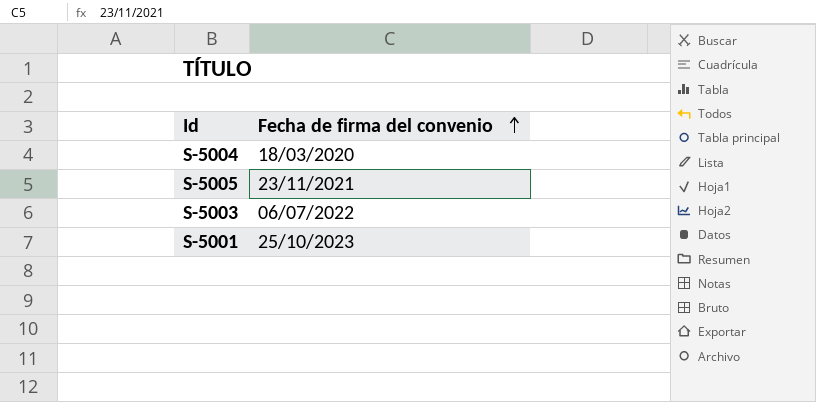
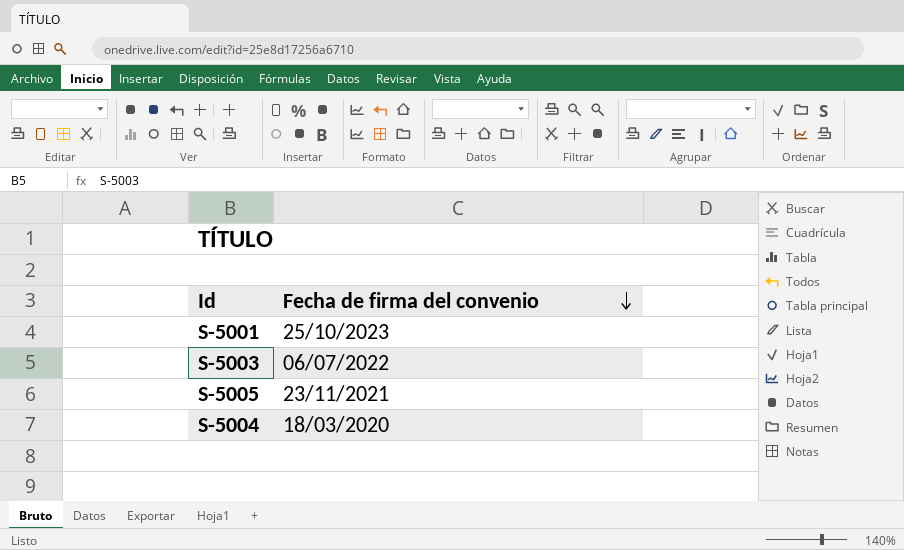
row order: Fecha de firma del convenio ascending -> Fecha de firma del convenio descending

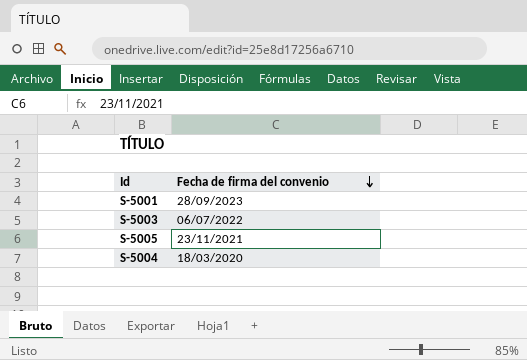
S-5001 | Fecha de firma del convenio: 25/10/2023 -> 28/09/2023

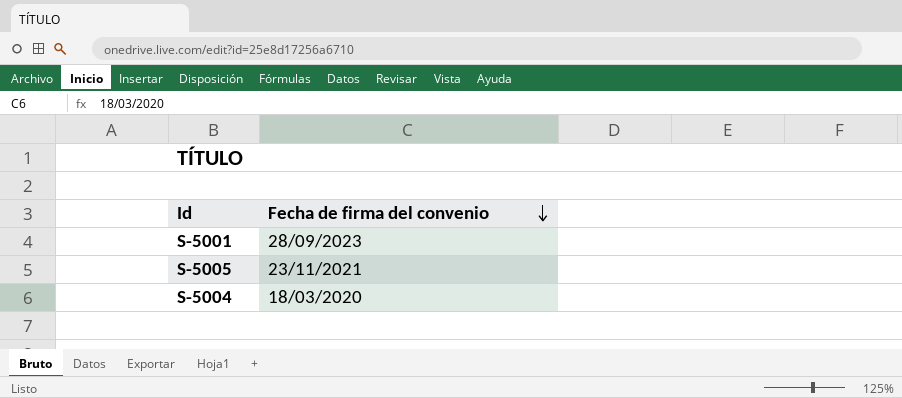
row S-5003: 06/07/2022 -> none

